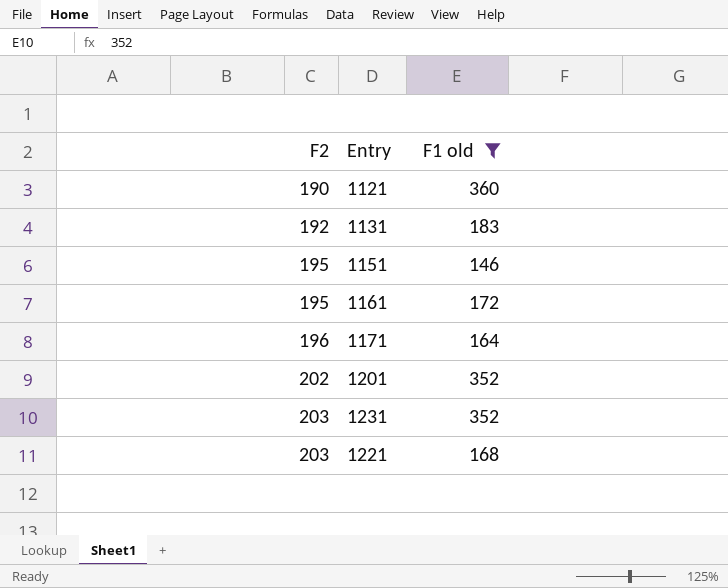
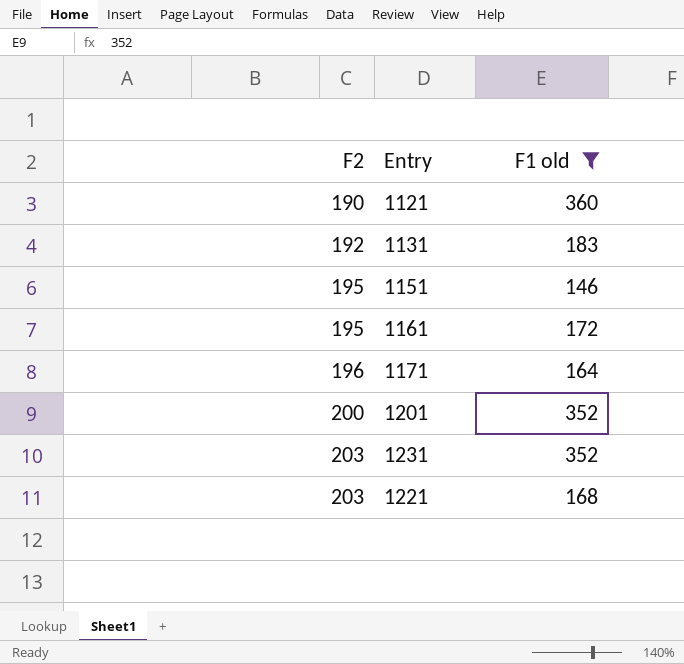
1201 | F2: 202 -> 200

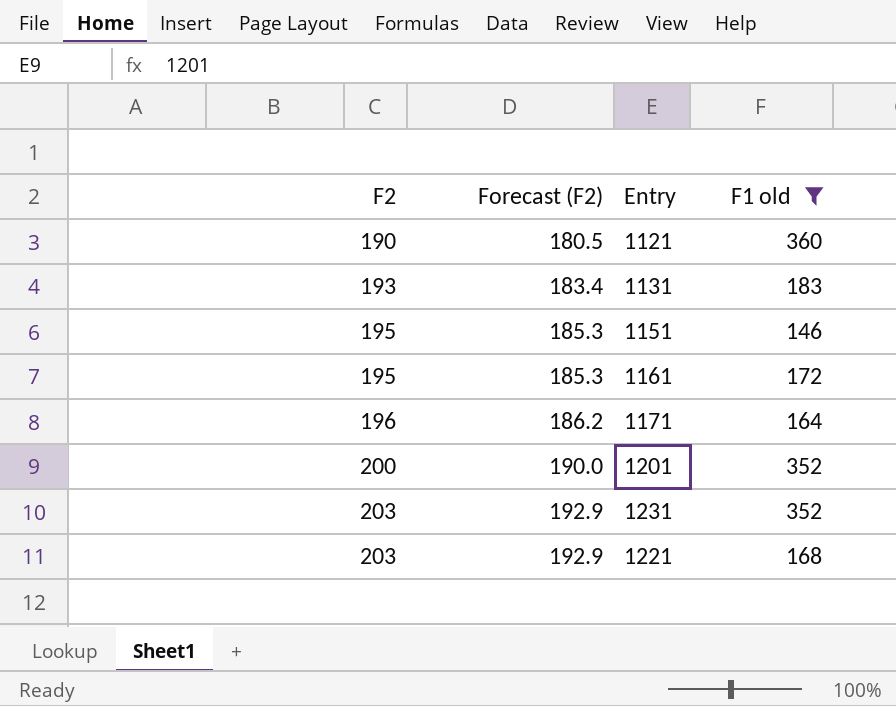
column Forecast (F2) | formula: none -> [F2] * 0.95
1131 | F2: 192 -> 193

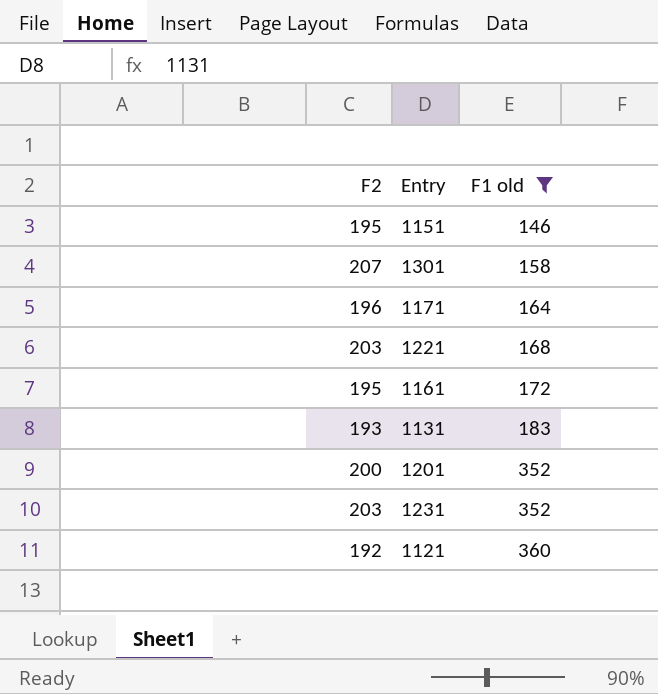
row order: F2 ascending -> F1 old ascending
column Forecast (F2) | formula: [F2] * 0.95 -> none
row 1301: none -> 207 | 158
1121 | F2: 190 -> 192

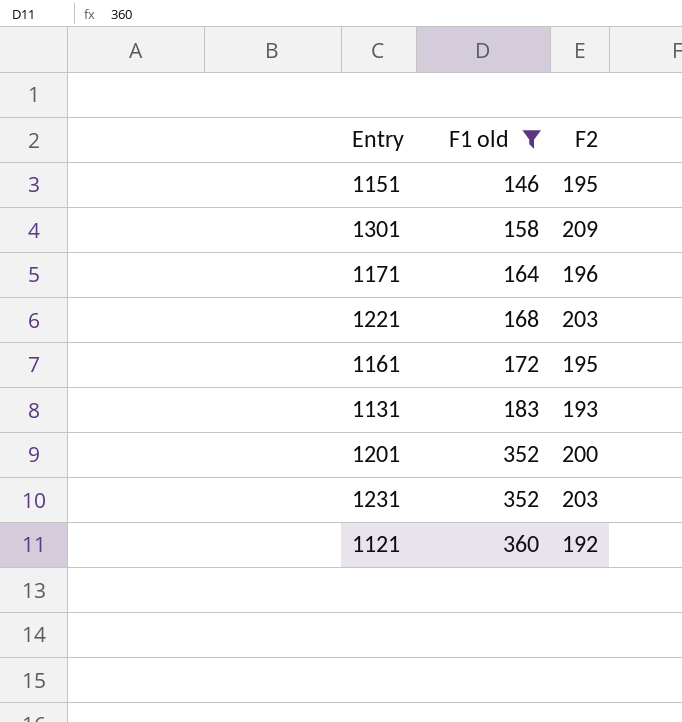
column F2 | position: 1 -> 3
1301 | F2: 207 -> 209

